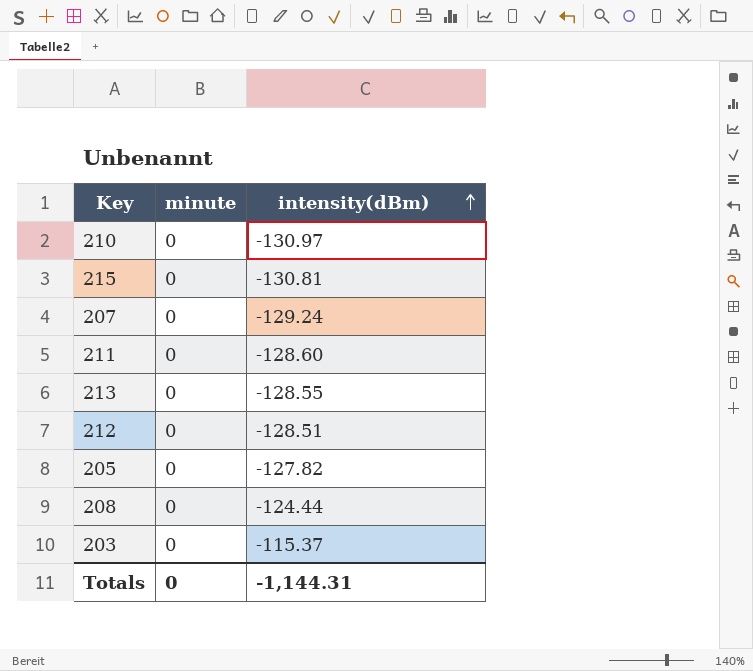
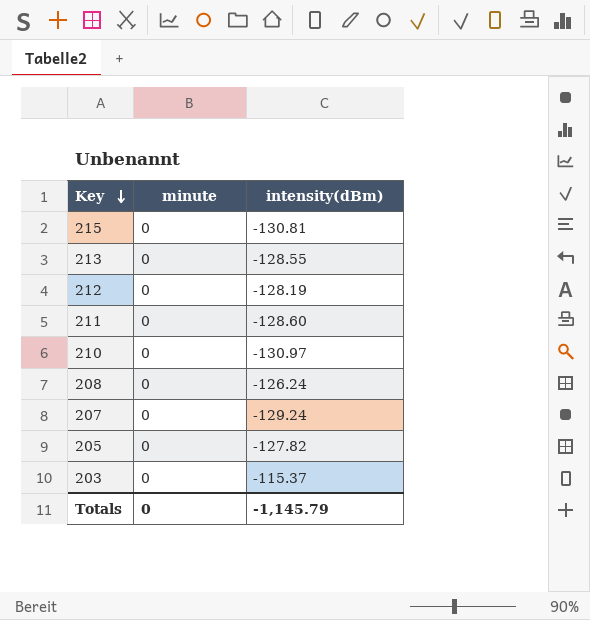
row order: intensity(dBm) ascending -> Key descending
212 | intensity(dBm): -128.51 -> -128.19
208 | intensity(dBm): -124.44 -> -126.24
Totals | intensity(dBm): -1,144.31 -> -1,145.79

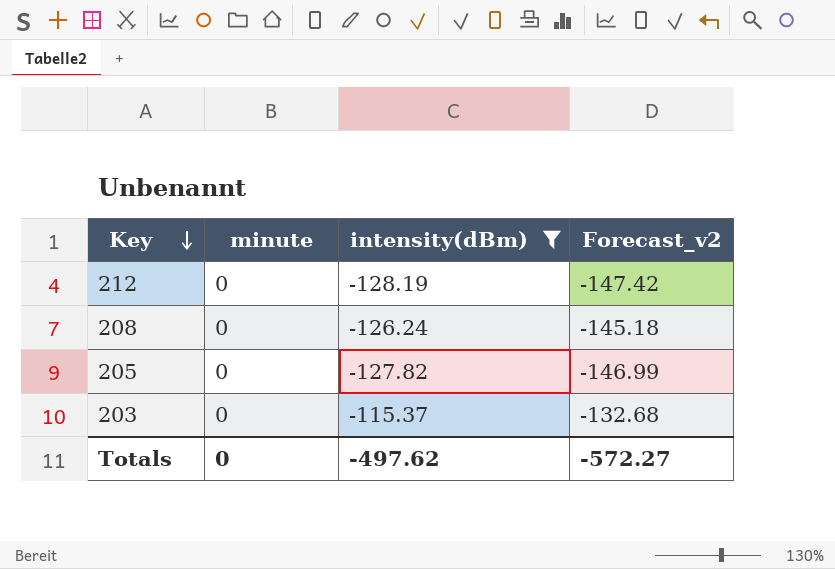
filter: none -> intensity(dBm) >= -128.19
column Forecast_v2 | formula: none -> [intensity(dBm)] * 1.15
Totals | intensity(dBm): -1,145.79 -> -497.62

